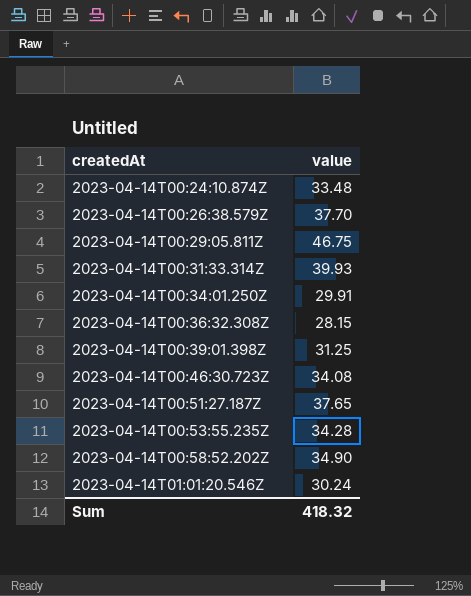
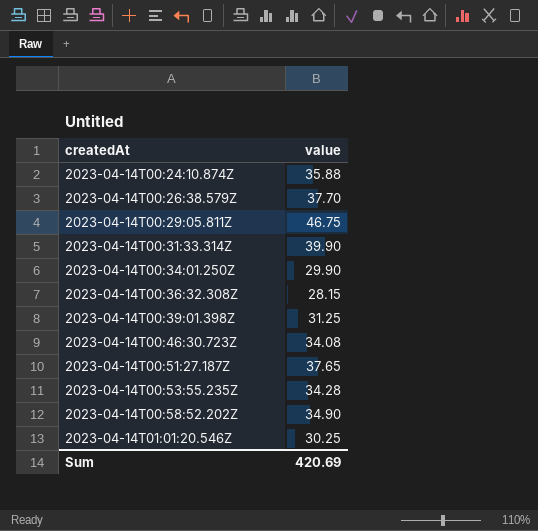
2023-04-14T00:24:10.874Z | value: 33.48 -> 35.88
2023-04-14T00:31:33.314Z | value: 39.93 -> 39.90
2023-04-14T00:34:01.250Z | value: 29.91 -> 29.90
2023-04-14T01:01:20.546Z | value: 30.24 -> 30.25
Sum | value: 418.32 -> 420.69

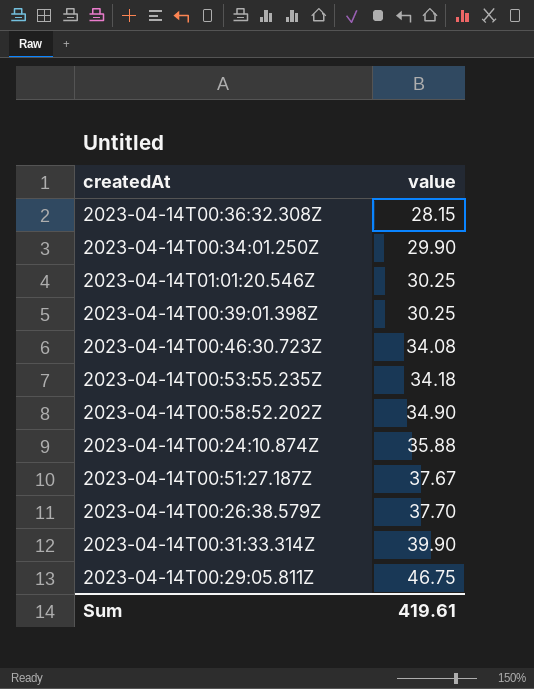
row order: createdAt ascending -> value ascending
2023-04-14T00:39:01.398Z | value: 31.25 -> 30.25
2023-04-14T00:53:55.235Z | value: 34.28 -> 34.18
2023-04-14T00:51:27.187Z | value: 37.65 -> 37.67
Sum | value: 420.69 -> 419.61

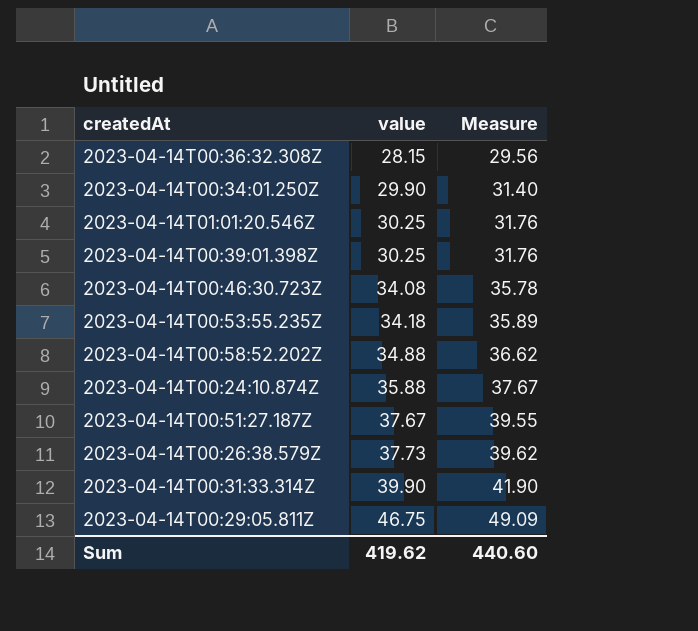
column Measure | formula: none -> [value] * 1.05
2023-04-14T00:58:52.202Z | value: 34.90 -> 34.88
2023-04-14T00:26:38.579Z | value: 37.70 -> 37.73
Sum | value: 419.61 -> 419.62

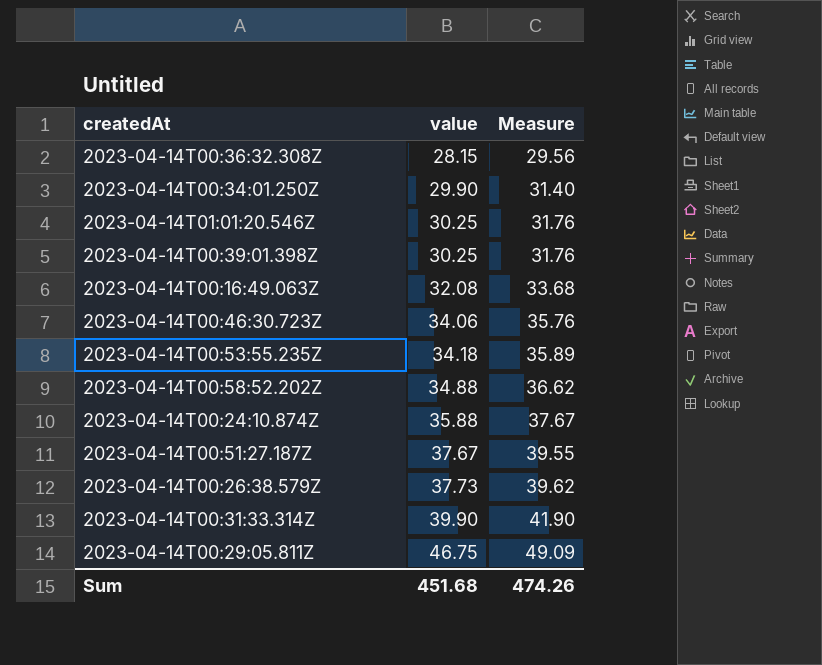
row 2023-04-14T00:16:49.063Z: none -> 32.08 | 33.68
2023-04-14T00:46:30.723Z | value: 34.08 -> 34.06
2023-04-14T00:46:30.723Z | Measure: 35.78 -> 35.76
Sum | value: 419.62 -> 451.68
Sum | Measure: 440.60 -> 474.26

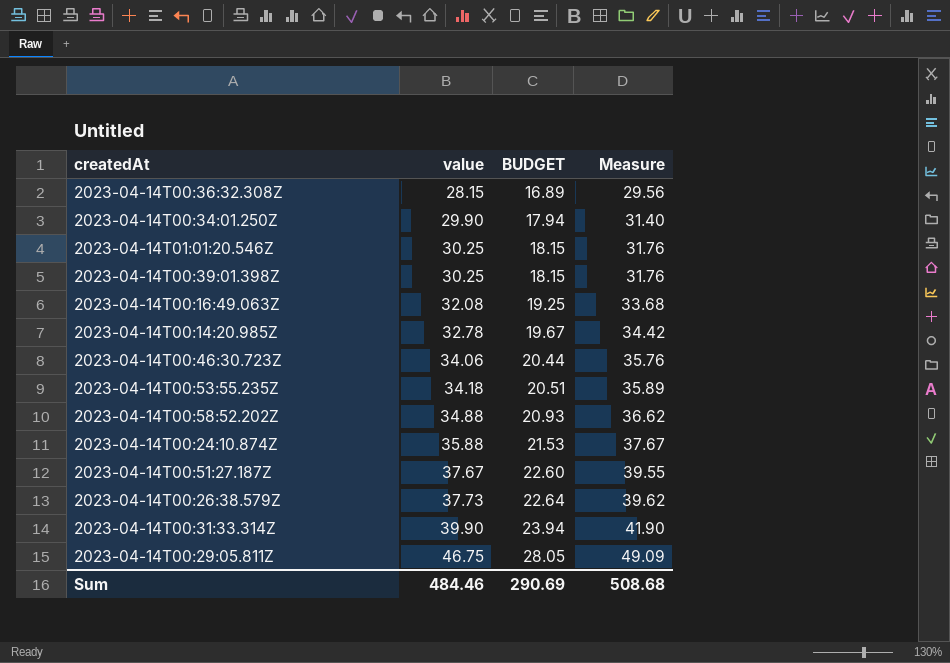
column BUDGET | formula: none -> [value] * 0.6
row 2023-04-14T00:14:20.985Z: none -> 32.78 | 19.67 | 34.42
Sum | value: 451.68 -> 484.46
Sum | Measure: 474.26 -> 508.68

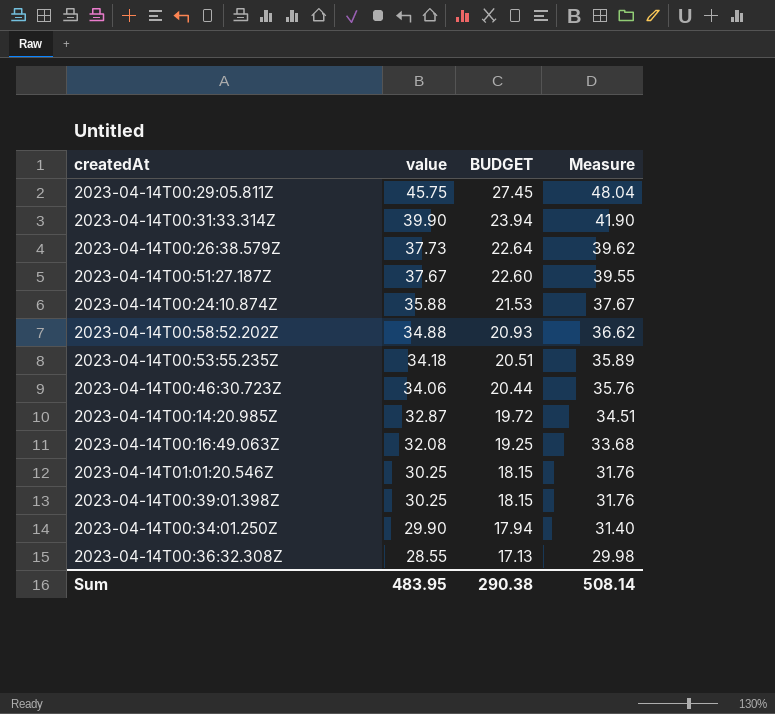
row order: value ascending -> value descending
2023-04-14T00:29:05.811Z | value: 46.75 -> 45.75
2023-04-14T00:29:05.811Z | BUDGET: 28.05 -> 27.45
2023-04-14T00:29:05.811Z | Measure: 49.09 -> 48.04
2023-04-14T00:14:20.985Z | value: 32.78 -> 32.87
2023-04-14T00:14:20.985Z | BUDGET: 19.67 -> 19.72
2023-04-14T00:14:20.985Z | Measure: 34.42 -> 34.51
2023-04-14T00:36:32.308Z | value: 28.15 -> 28.55
2023-04-14T00:36:32.308Z | BUDGET: 16.89 -> 17.13
2023-04-14T00:36:32.308Z | Measure: 29.56 -> 29.98
Sum | value: 484.46 -> 483.95
Sum | BUDGET: 290.69 -> 290.38
Sum | Measure: 508.68 -> 508.14

